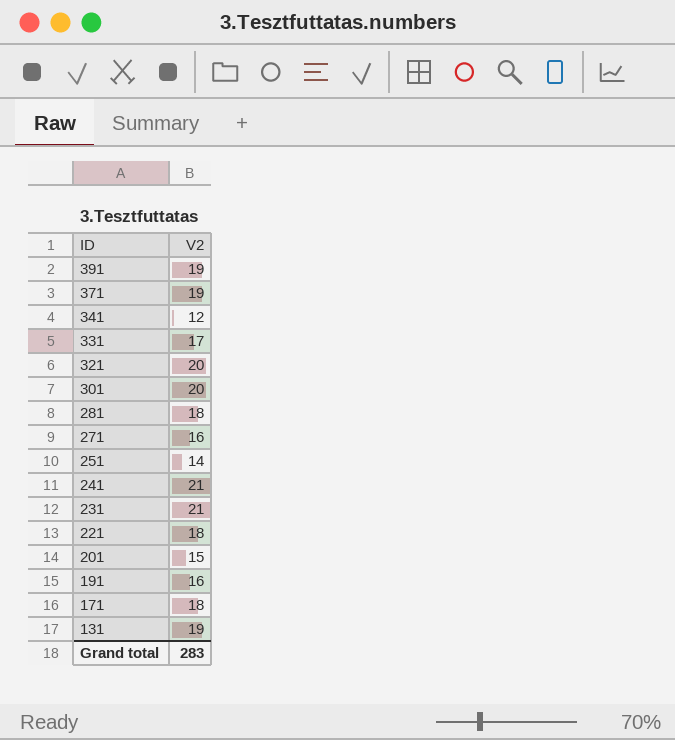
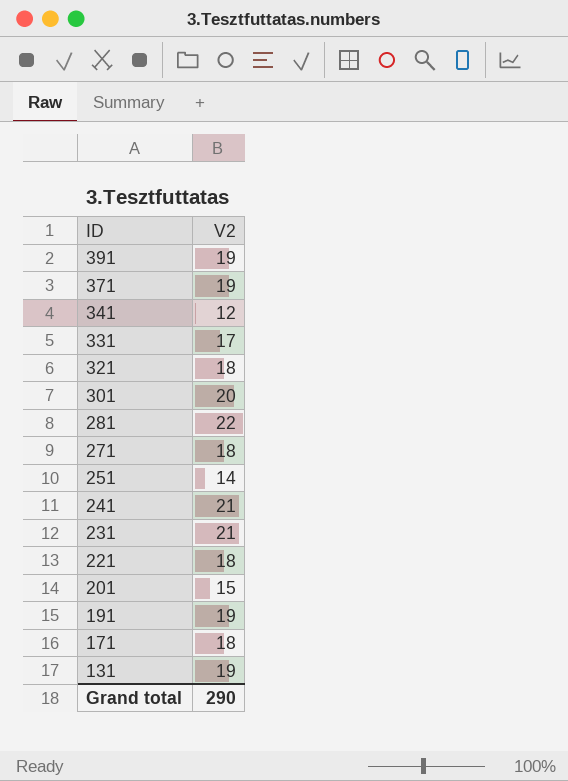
321 | V2: 20 -> 18
281 | V2: 18 -> 22
271 | V2: 16 -> 18
191 | V2: 16 -> 19
Grand total | V2: 283 -> 290

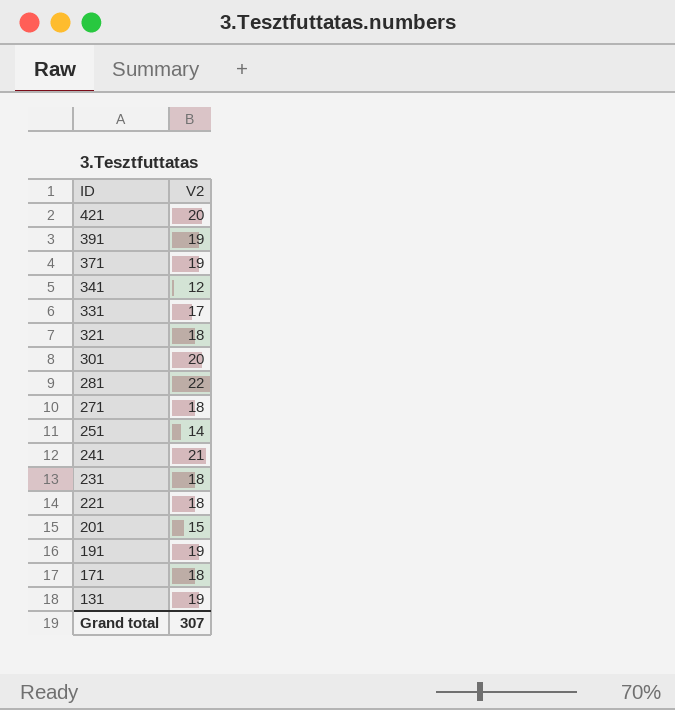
row 421: none -> 20
231 | V2: 21 -> 18
Grand total | V2: 290 -> 307

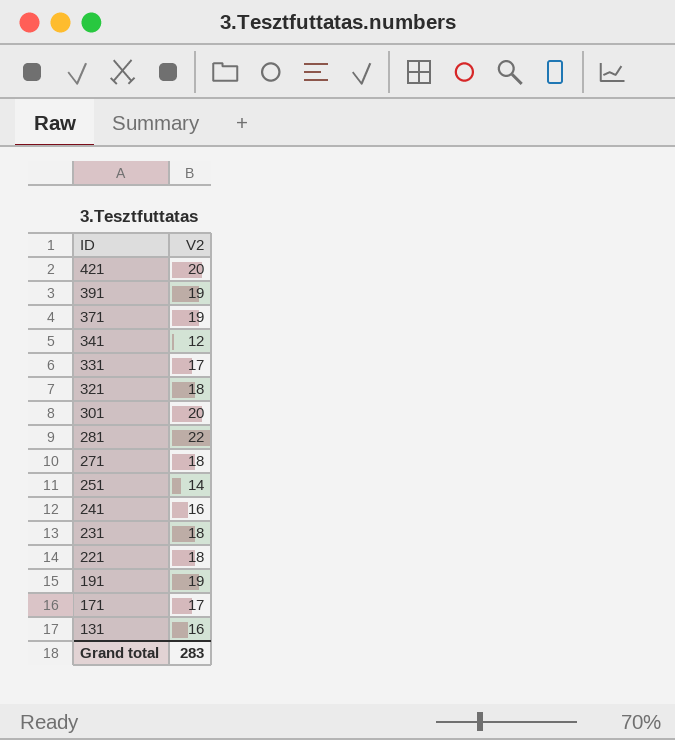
row 201: 15 -> none
241 | V2: 21 -> 16
171 | V2: 18 -> 17
131 | V2: 19 -> 16
Grand total | V2: 307 -> 283

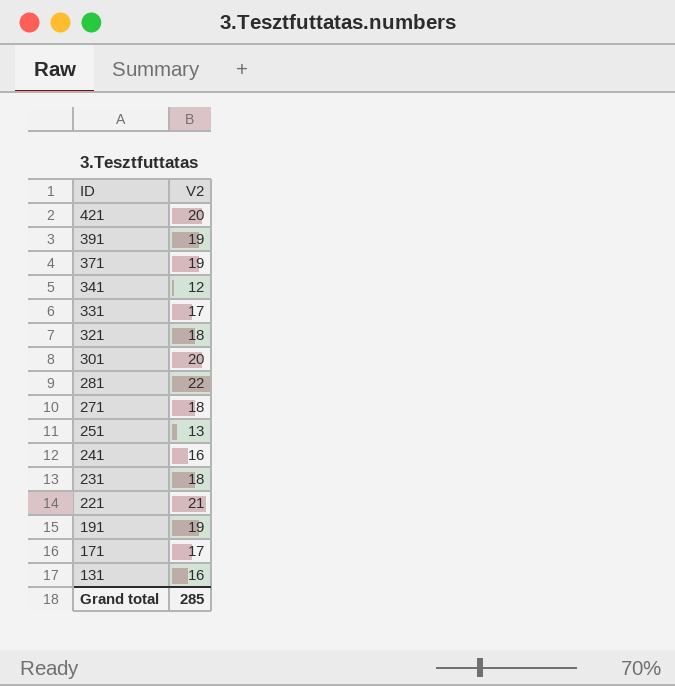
251 | V2: 14 -> 13
221 | V2: 18 -> 21
Grand total | V2: 283 -> 285

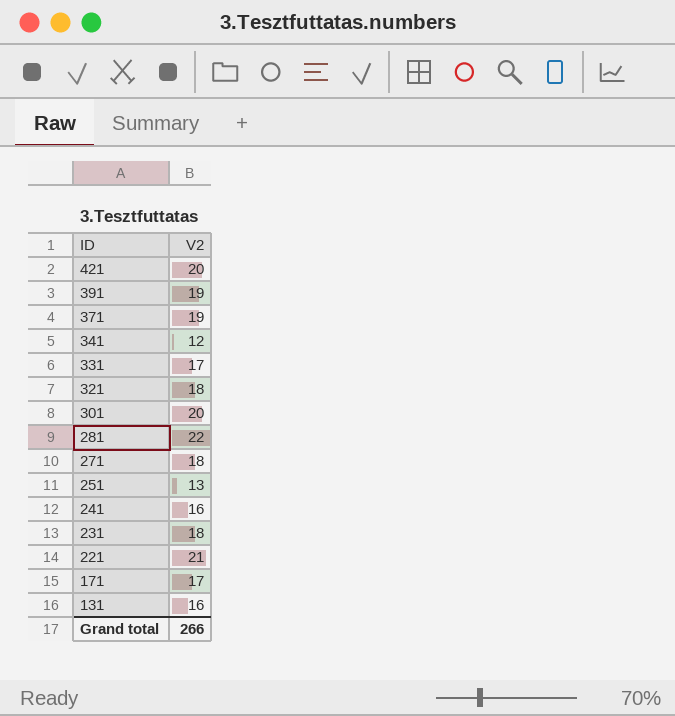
row 191: 19 -> none
Grand total | V2: 285 -> 266

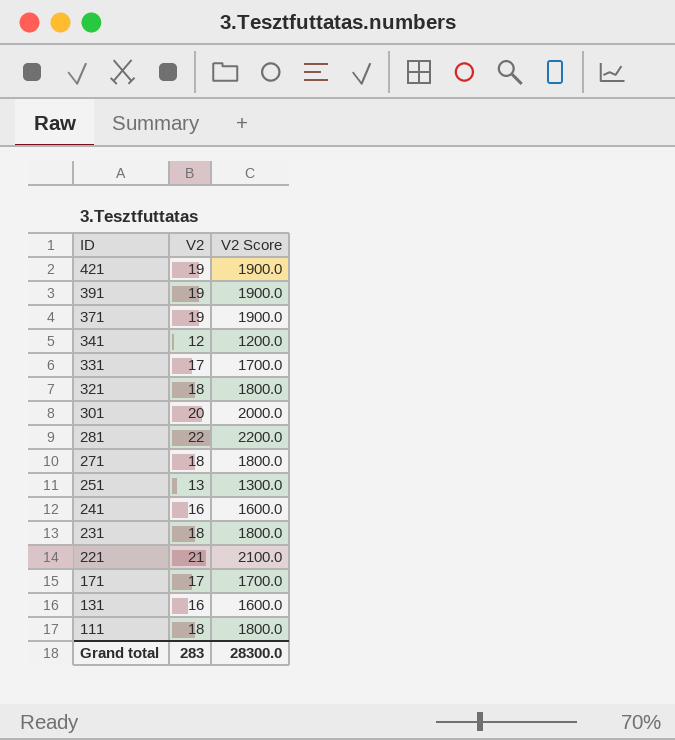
column V2 Score | formula: none -> [V2] * 100
421 | V2: 20 -> 19
row 111: none -> 18 | 1800.0
Grand total | V2: 266 -> 283

